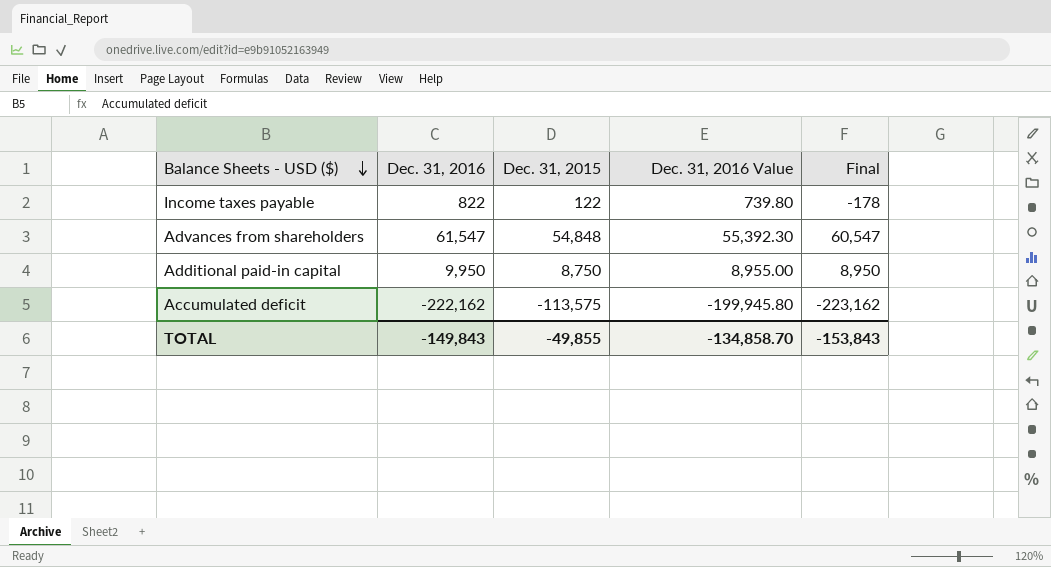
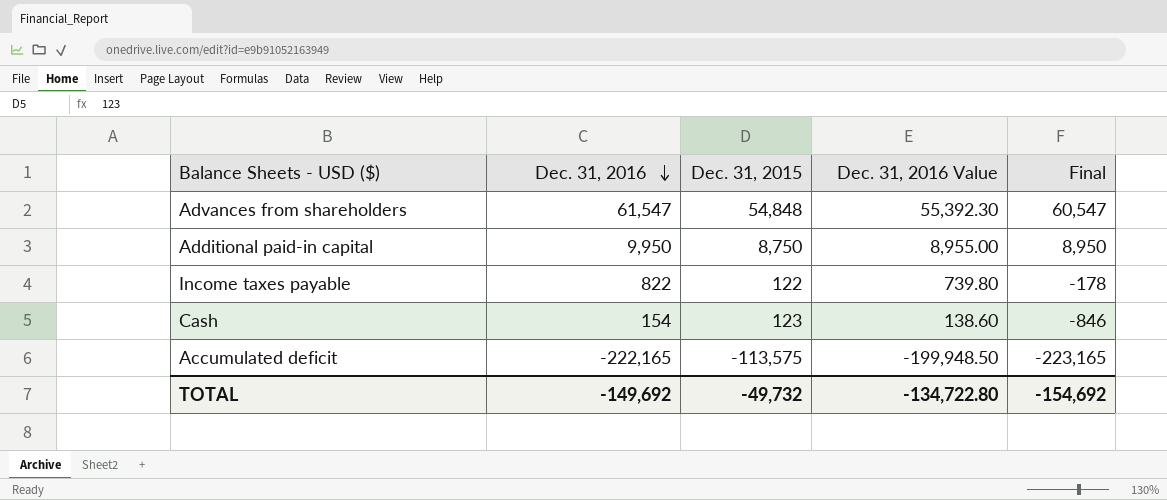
row order: Balance Sheets - USD ($) descending -> Dec. 31, 2016 descending
row Cash: none -> 154 | 123 | 138.60 | -846
Accumulated deficit | Dec. 31, 2016: -222,162 -> -222,165
Accumulated deficit | Dec. 31, 2016 Value: -199,945.80 -> -199,948.50
Accumulated deficit | Final: -223,162 -> -223,165
TOTAL | Dec. 31, 2016: -149,843 -> -149,692
TOTAL | Dec. 31, 2015: -49,855 -> -49,732
TOTAL | Dec. 31, 2016 Value: -134,858.70 -> -134,722.80
TOTAL | Final: -153,843 -> -154,692

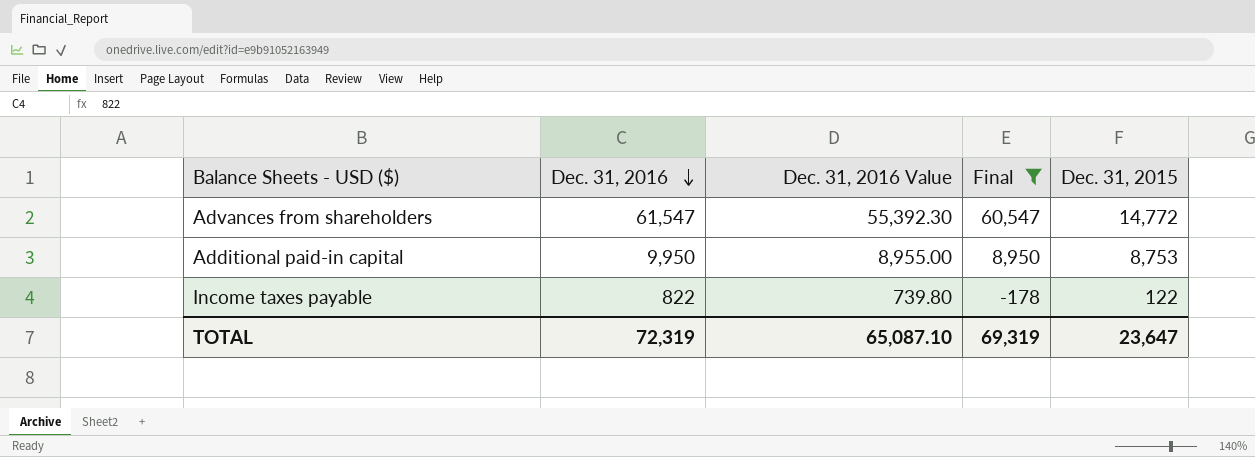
filter: none -> Final >= -178
column Dec. 31, 2015 | position: 3 -> 5
Advances from shareholders | Dec. 31, 2015: 54,848 -> 14,772
Additional paid-in capital | Dec. 31, 2015: 8,750 -> 8,753
TOTAL | Dec. 31, 2016: -149,692 -> 72,319
TOTAL | Dec. 31, 2016 Value: -134,722.80 -> 65,087.10
TOTAL | Final: -154,692 -> 69,319
TOTAL | Dec. 31, 2015: -49,732 -> 23,647

